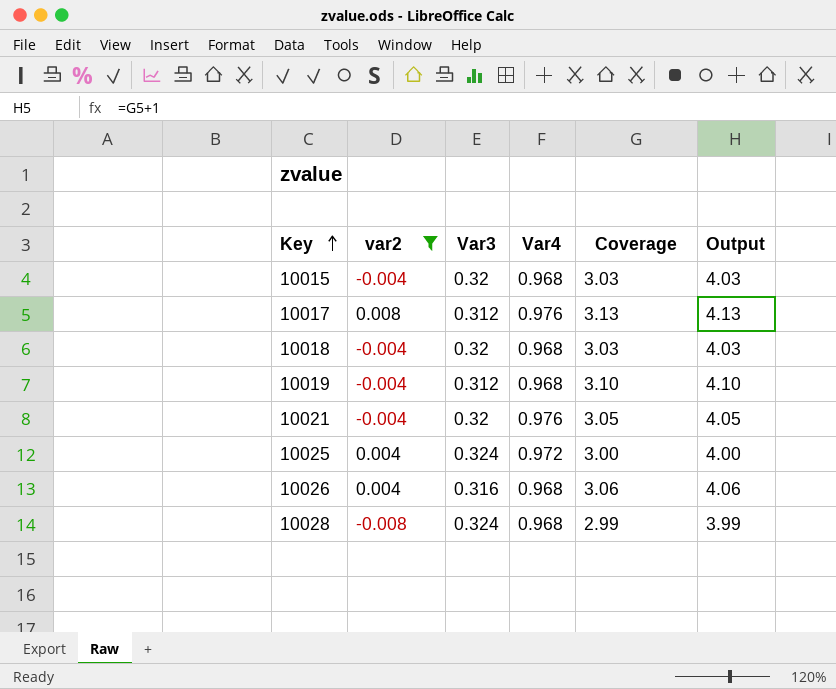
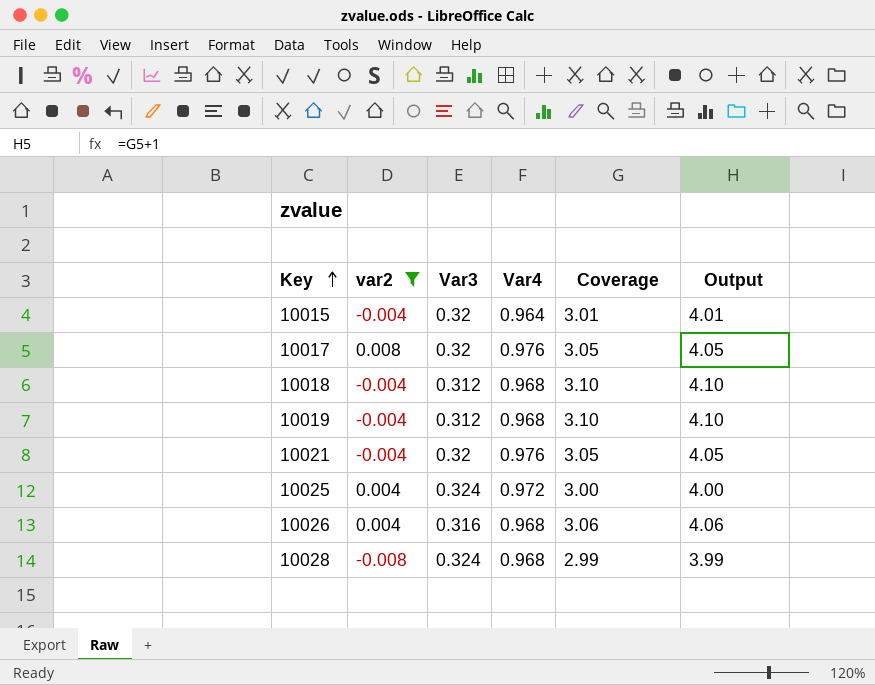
10015 | Var4: 0.968 -> 0.964
10015 | Coverage: 3.03 -> 3.01
10015 | Output: 4.03 -> 4.01
10017 | Var3: 0.312 -> 0.32
10017 | Coverage: 3.13 -> 3.05
10017 | Output: 4.13 -> 4.05
10018 | Var3: 0.32 -> 0.312
10018 | Coverage: 3.03 -> 3.10
10018 | Output: 4.03 -> 4.10

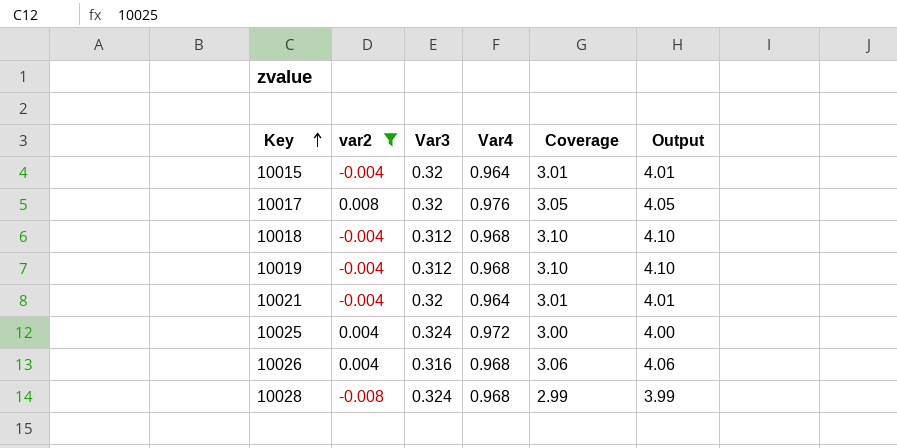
10021 | Var4: 0.976 -> 0.964
10021 | Coverage: 3.05 -> 3.01
10021 | Output: 4.05 -> 4.01

